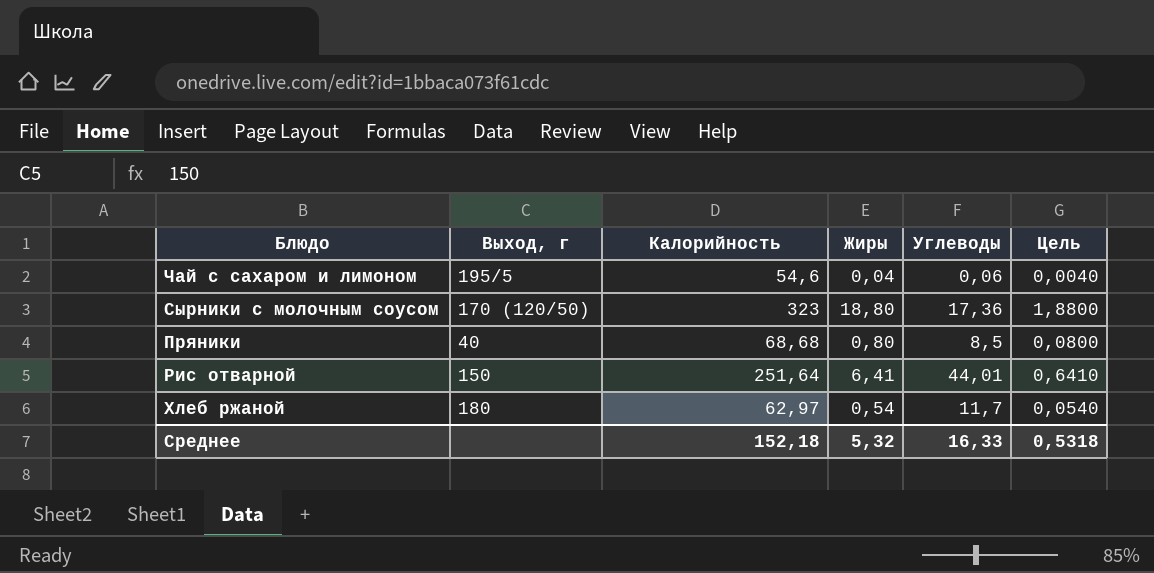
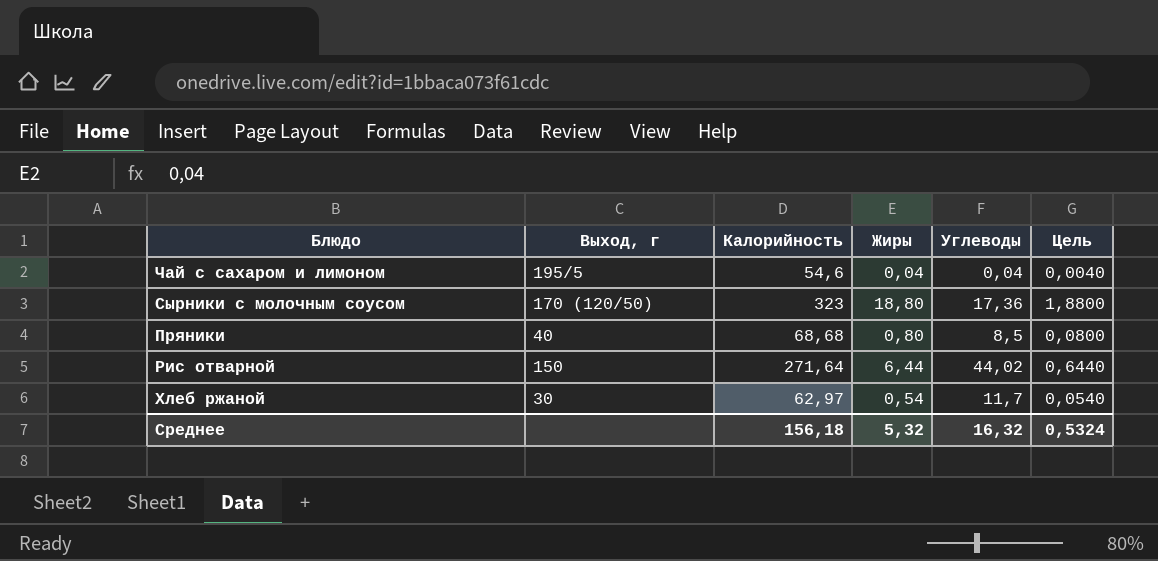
Чай с сахаром и лимоном | Углеводы: 0,06 -> 0,04
Рис отварной | Калорийность: 251,64 -> 271,64
Рис отварной | Жиры: 6,41 -> 6,44
Рис отварной | Углеводы: 44,01 -> 44,02
Рис отварной | Цель: 0,6410 -> 0,6440
Хлеб ржаной | Выход, г: 180 -> 30
Среднее | Калорийность: 152,18 -> 156,18
Среднее | Углеводы: 16,33 -> 16,32
Среднее | Цель: 0,5318 -> 0,5324

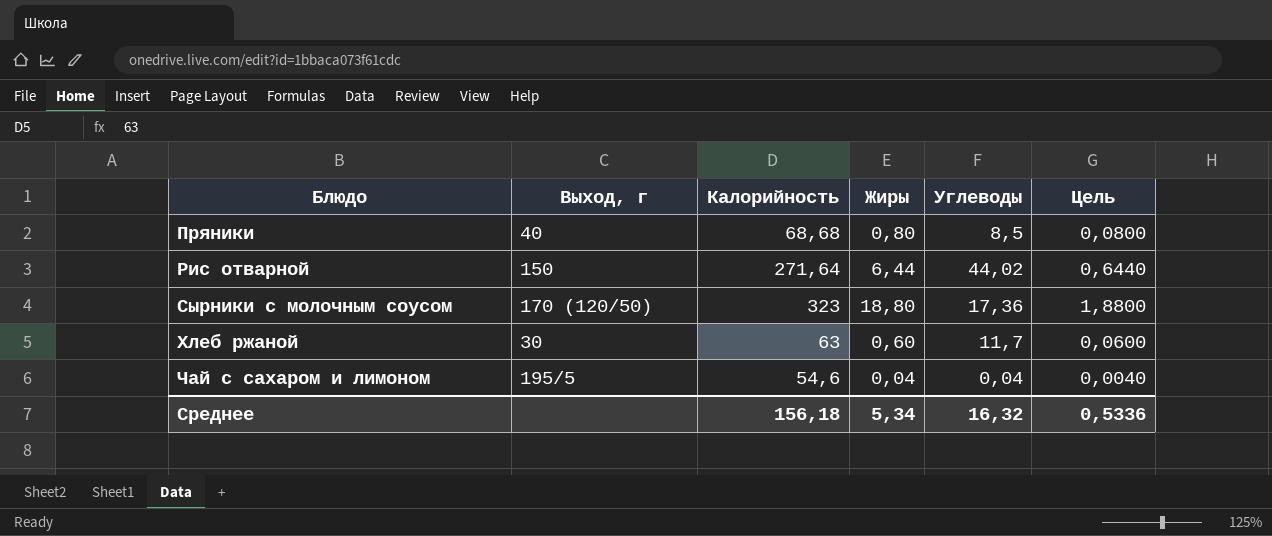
row order: none -> Блюдо ascending
Хлеб ржаной | Калорийность: 62,97 -> 63
Хлеб ржаной | Жиры: 0,54 -> 0,60
Хлеб ржаной | Цель: 0,0540 -> 0,0600
Среднее | Жиры: 5,32 -> 5,34
Среднее | Цель: 0,5324 -> 0,5336

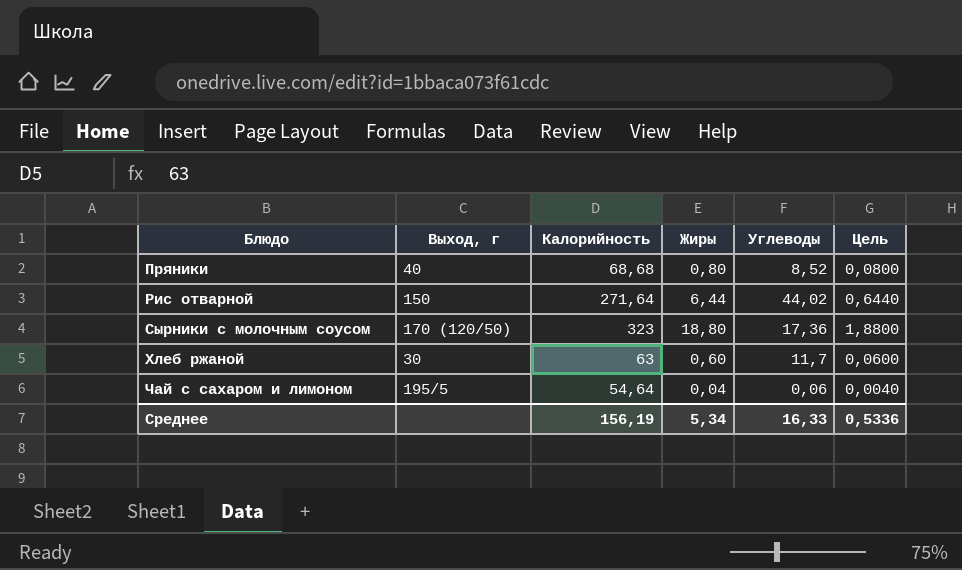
Пряники | Углеводы: 8,5 -> 8,52
Чай с сахаром и лимоном | Калорийность: 54,6 -> 54,64
Чай с сахаром и лимоном | Углеводы: 0,04 -> 0,06
Среднее | Калорийность: 156,18 -> 156,19
Среднее | Углеводы: 16,32 -> 16,33

